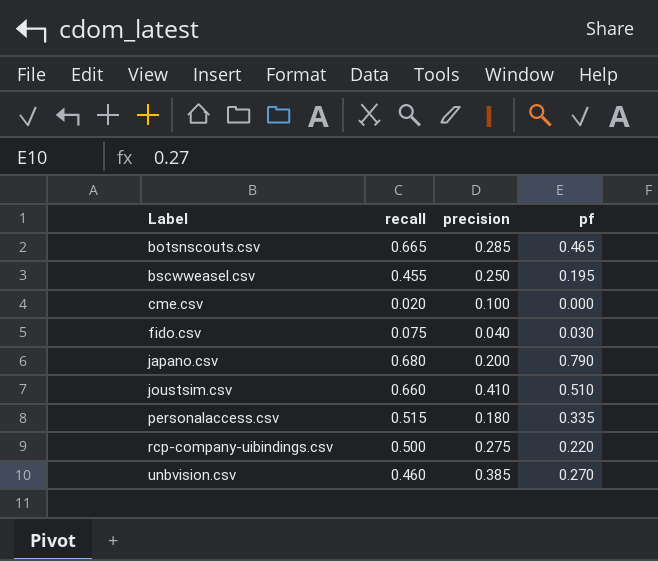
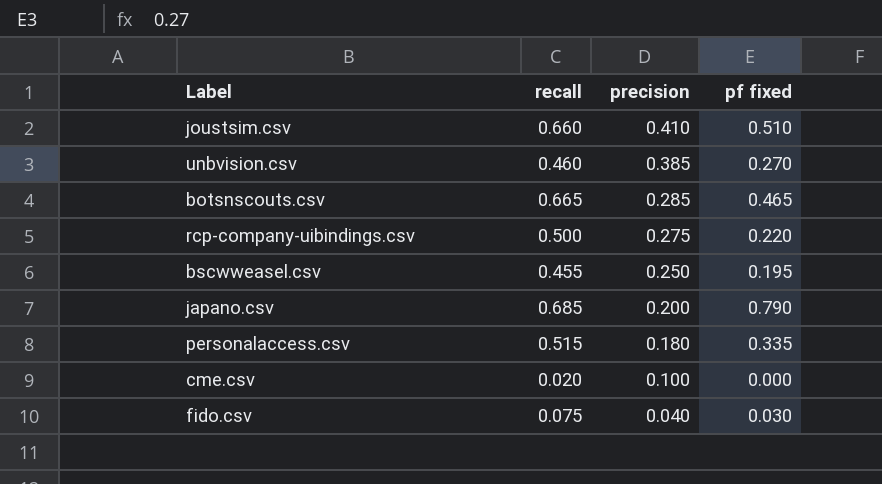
row order: Label ascending -> precision descending
column name: pf -> pf fixed
japano.csv | recall: 0.680 -> 0.685

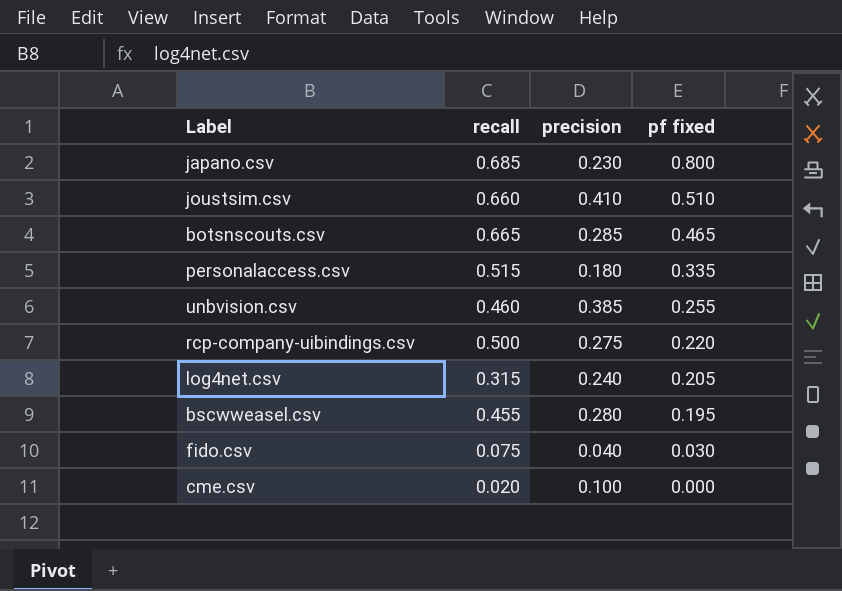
row order: precision descending -> pf fixed descending
japano.csv | precision: 0.200 -> 0.230
japano.csv | pf fixed: 0.790 -> 0.800
unbvision.csv | pf fixed: 0.270 -> 0.255
row log4net.csv: none -> 0.315 | 0.240 | 0.205
bscwweasel.csv | precision: 0.250 -> 0.280

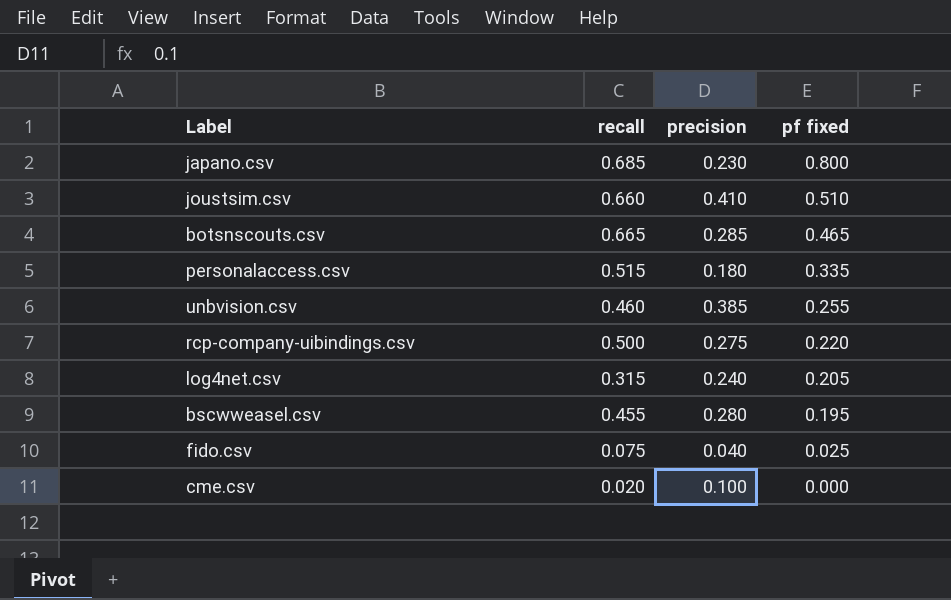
fido.csv | pf fixed: 0.030 -> 0.025

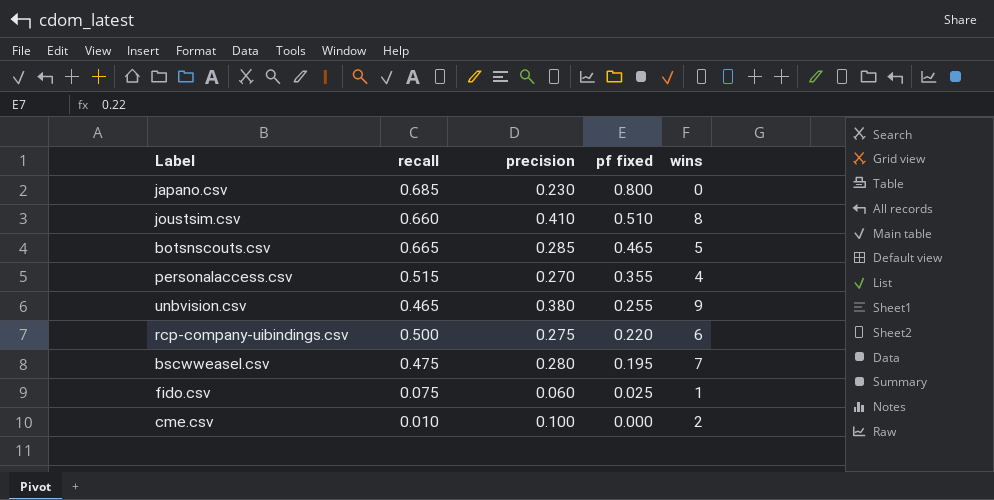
column wins | position: none -> 5
row log4net.csv: 0.315 | 0.240 | 0.205 -> none
personalaccess.csv | precision: 0.180 -> 0.270
personalaccess.csv | pf fixed: 0.335 -> 0.355
unbvision.csv | recall: 0.460 -> 0.465
unbvision.csv | precision: 0.385 -> 0.380
bscwweasel.csv | recall: 0.455 -> 0.475
fido.csv | precision: 0.040 -> 0.060
cme.csv | recall: 0.020 -> 0.010

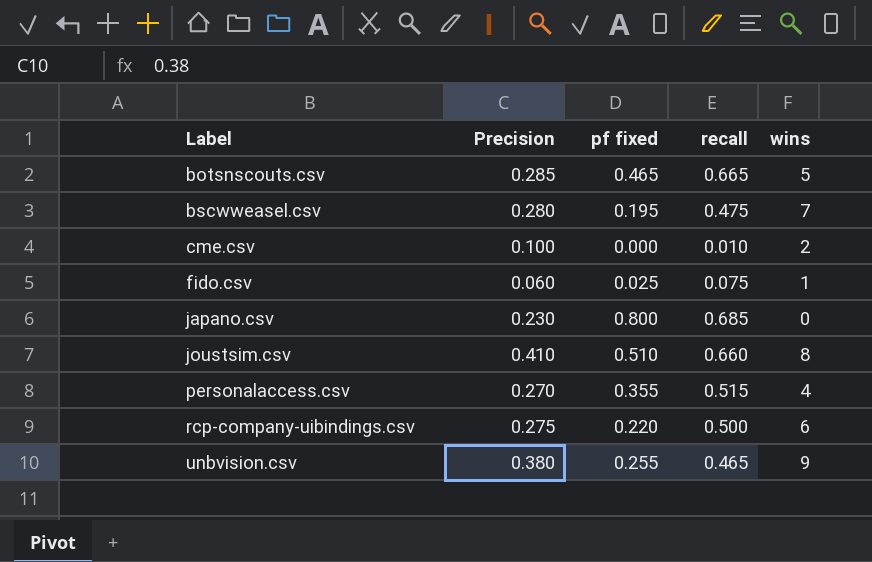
row order: pf fixed descending -> Label ascending
column name: precision -> Precision
column recall | position: 2 -> 4

